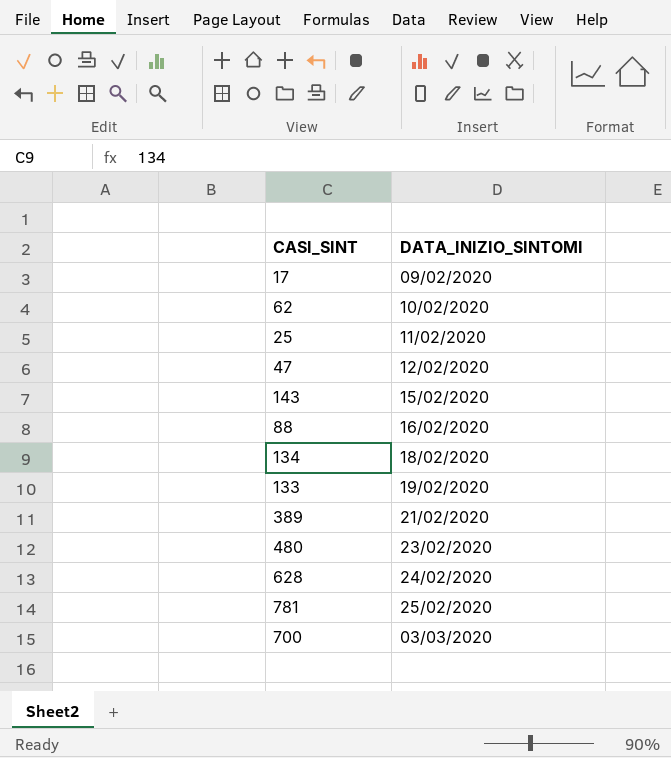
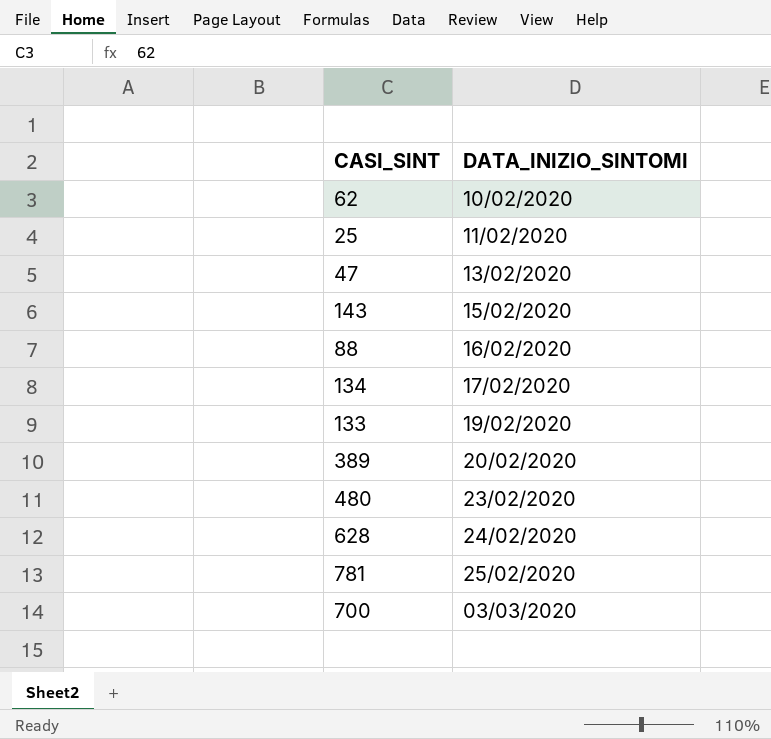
row 17: 09/02/2020 -> none
47 | DATA_INIZIO_SINTOMI: 12/02/2020 -> 13/02/2020
134 | DATA_INIZIO_SINTOMI: 18/02/2020 -> 17/02/2020
389 | DATA_INIZIO_SINTOMI: 21/02/2020 -> 20/02/2020

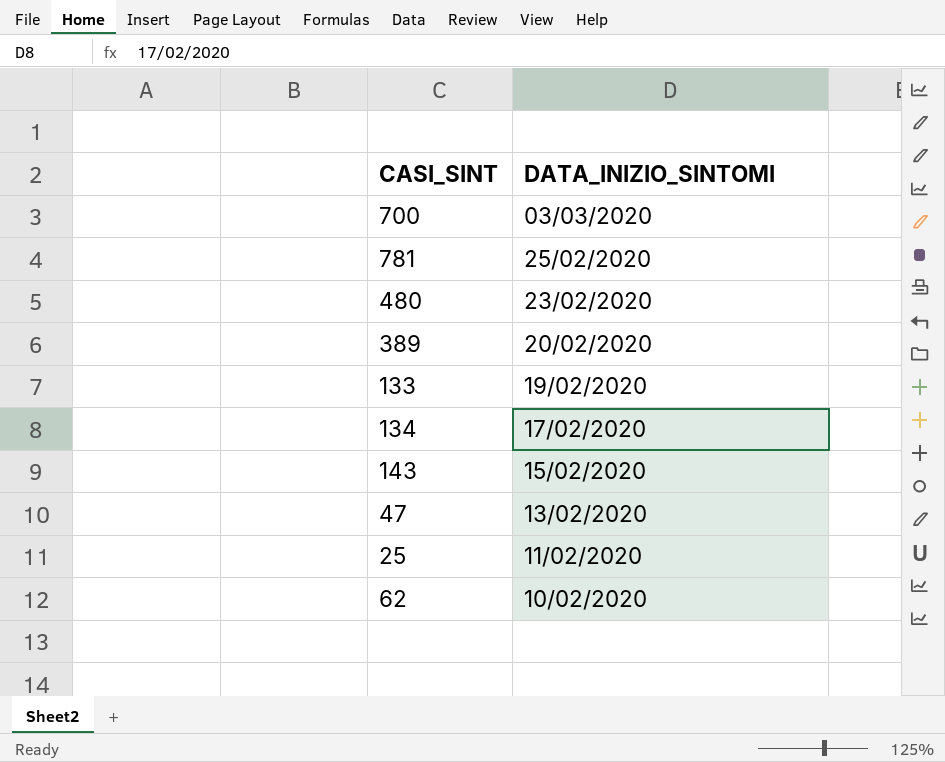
row order: DATA_INIZIO_SINTOMI ascending -> DATA_INIZIO_SINTOMI descending
row 88: 16/02/2020 -> none
row 628: 24/02/2020 -> none

